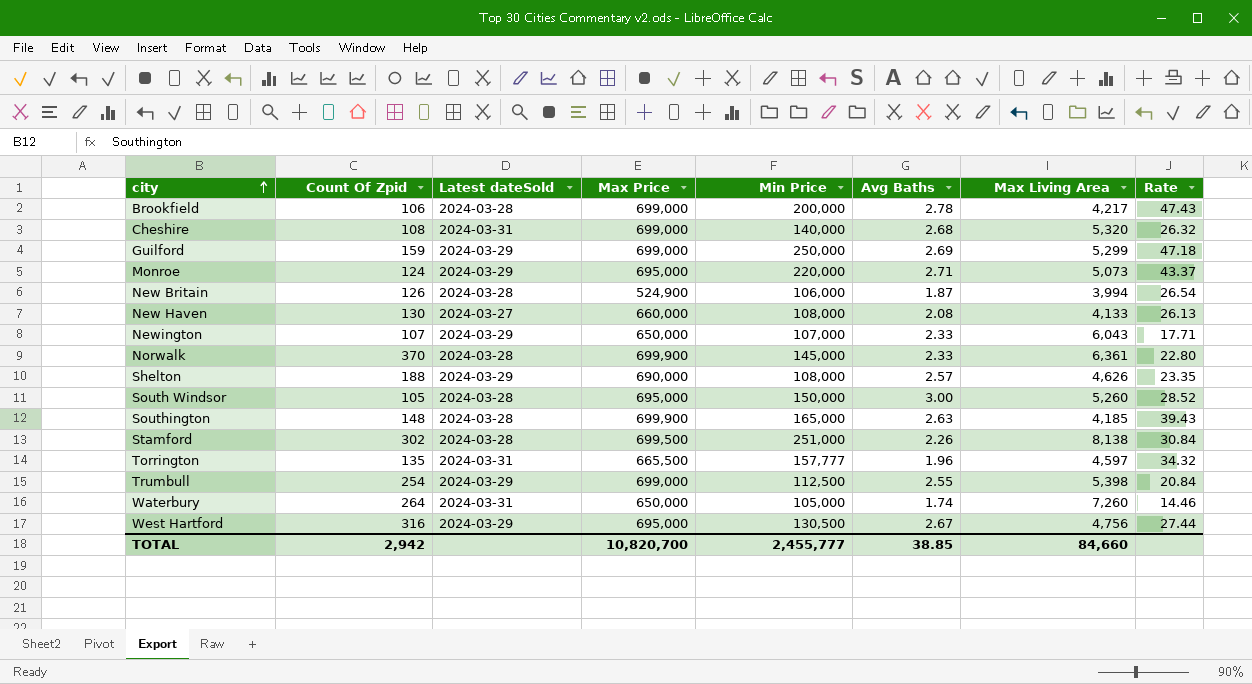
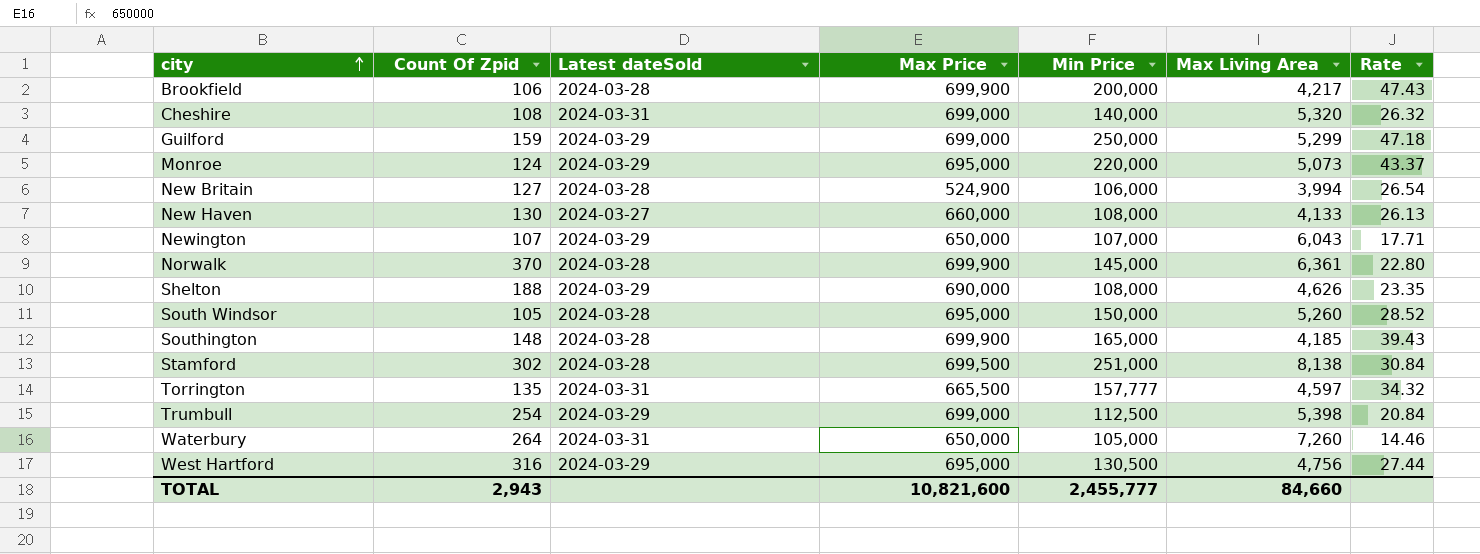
column Avg Baths | position: 6 -> none
Brookfield | Max Price: 699,000 -> 699,900
New Britain | Count Of Zpid: 126 -> 127
TOTAL | Count Of Zpid: 2,942 -> 2,943
TOTAL | Max Price: 10,820,700 -> 10,821,600

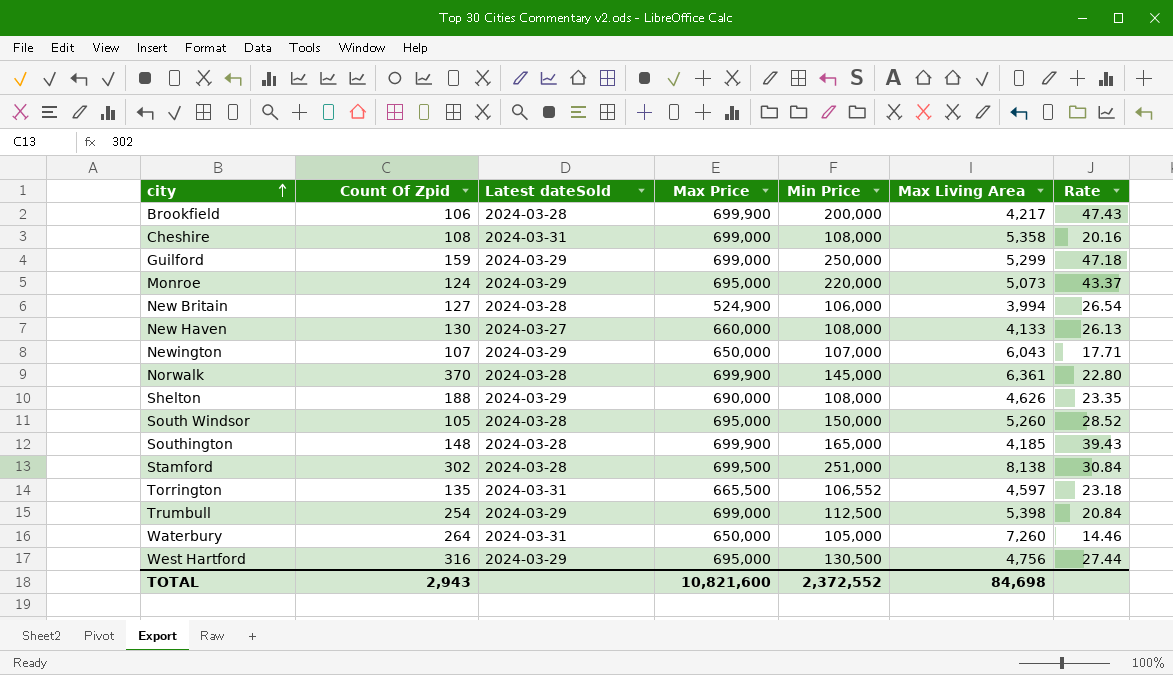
Cheshire | Min Price: 140,000 -> 108,000
Cheshire | Max Living Area: 5,320 -> 5,358
Cheshire | Rate: 26.32 -> 20.16
Torrington | Min Price: 157,777 -> 106,552
Torrington | Rate: 34.32 -> 23.18
TOTAL | Min Price: 2,455,777 -> 2,372,552
TOTAL | Max Living Area: 84,660 -> 84,698

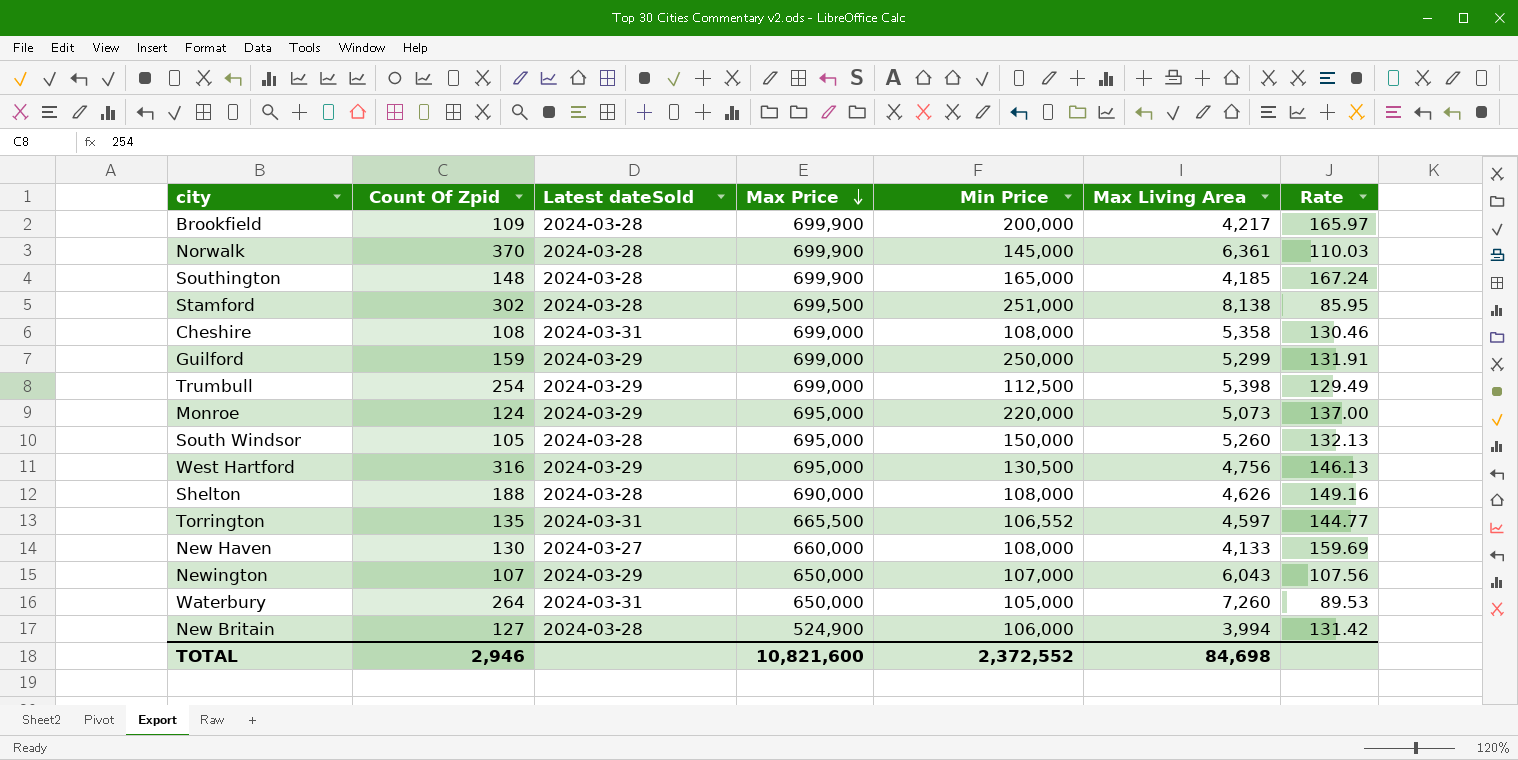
row order: city ascending -> Max Price descending
column Rate | formula: [Min Price] / [Max Living Area] -> [Max Price] / [Max Living Area]
Brookfield | Count Of Zpid: 106 -> 109
Shelton | Latest dateSold: 2024-03-29 -> 2024-03-28
TOTAL | Count Of Zpid: 2,943 -> 2,946

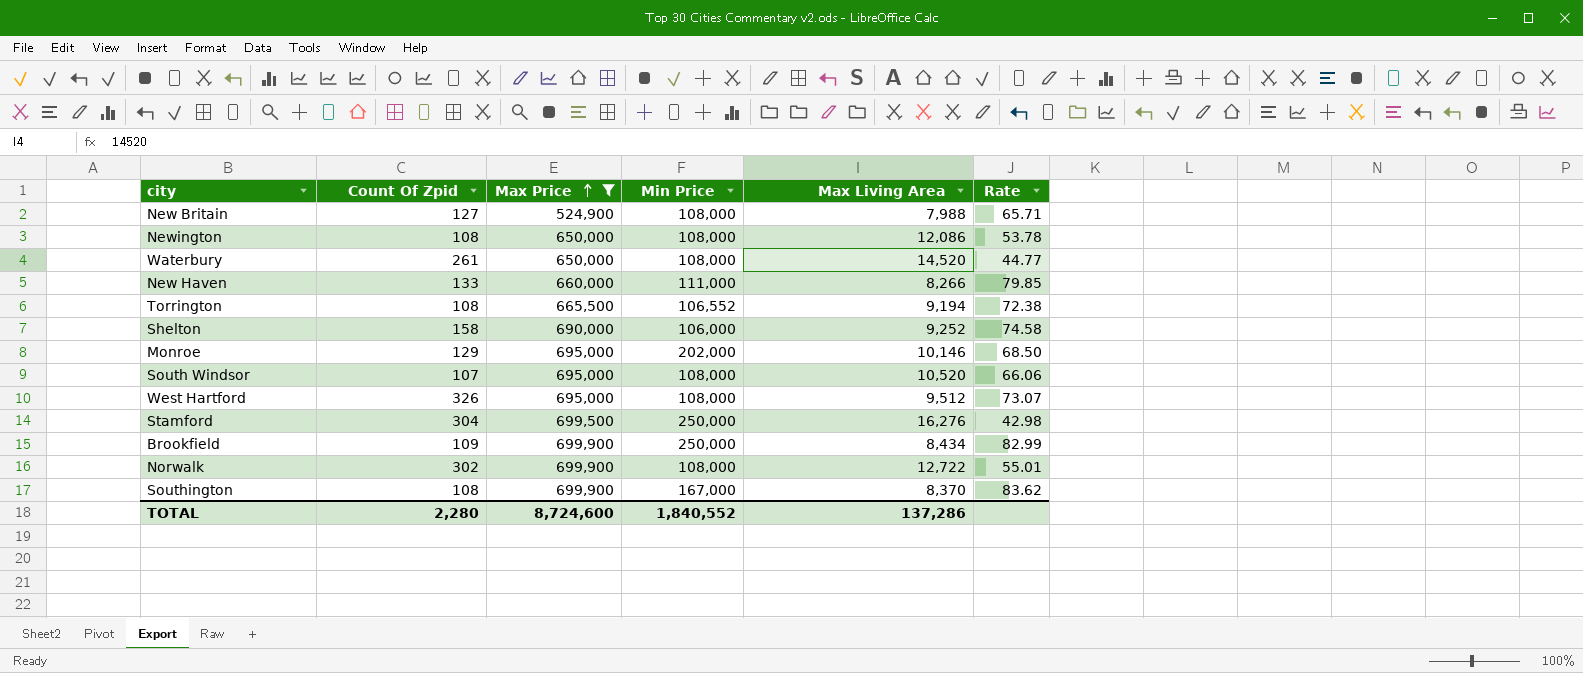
filter: none -> Max Price != 699,000
row order: Max Price descending -> Max Price ascending
column Latest dateSold | position: 3 -> none
New Britain | Min Price: 106,000 -> 108,000
New Britain | Max Living Area: 3,994 -> 7,988
New Britain | Rate: 131.42 -> 65.71
Newington | Count Of Zpid: 107 -> 108
Newington | Min Price: 107,000 -> 108,000
Newington | Max Living Area: 6,043 -> 12,086
Newington | Rate: 107.56 -> 53.78
Waterbury | Count Of Zpid: 264 -> 261
Waterbury | Min Price: 105,000 -> 108,000
Waterbury | Max Living Area: 7,260 -> 14,520
Waterbury | Rate: 89.53 -> 44.77
New Haven | Count Of Zpid: 130 -> 133
New Haven | Min Price: 108,000 -> 111,000
New Haven | Max Living Area: 4,133 -> 8,266
New Haven | Rate: 159.69 -> 79.85
Torrington | Count Of Zpid: 135 -> 108
Torrington | Max Living Area: 4,597 -> 9,194
Torrington | Rate: 144.77 -> 72.38
Shelton | Count Of Zpid: 188 -> 158
Shelton | Min Price: 108,000 -> 106,000
Shelton | Max Living Area: 4,626 -> 9,252
Shelton | Rate: 149.16 -> 74.58
Monroe | Count Of Zpid: 124 -> 129
Monroe | Min Price: 220,000 -> 202,000
Monroe | Max Living Area: 5,073 -> 10,146
Monroe | Rate: 137.00 -> 68.50
South Windsor | Count Of Zpid: 105 -> 107
South Windsor | Min Price: 150,000 -> 108,000
South Windsor | Max Living Area: 5,260 -> 10,520
South Windsor | Rate: 132.13 -> 66.06
West Hartford | Count Of Zpid: 316 -> 326
West Hartford | Min Price: 130,500 -> 108,000
West Hartford | Max Living Area: 4,756 -> 9,512
West Hartford | Rate: 146.13 -> 73.07
Stamford | Count Of Zpid: 302 -> 304
Stamford | Min Price: 251,000 -> 250,000
Stamford | Max Living Area: 8,138 -> 16,276
Stamford | Rate: 85.95 -> 42.98
Brookfield | Min Price: 200,000 -> 250,000
Brookfield | Max Living Area: 4,217 -> 8,434
Brookfield | Rate: 165.97 -> 82.99
Norwalk | Count Of Zpid: 370 -> 302
Norwalk | Min Price: 145,000 -> 108,000
Norwalk | Max Living Area: 6,361 -> 12,722
Norwalk | Rate: 110.03 -> 55.01
Southington | Count Of Zpid: 148 -> 108
Southington | Min Price: 165,000 -> 167,000
Southington | Max Living Area: 4,185 -> 8,370
Southington | Rate: 167.24 -> 83.62
TOTAL | Count Of Zpid: 2,946 -> 2,280
TOTAL | Max Price: 10,821,600 -> 8,724,600
TOTAL | Min Price: 2,372,552 -> 1,840,552
TOTAL | Max Living Area: 84,698 -> 137,286

